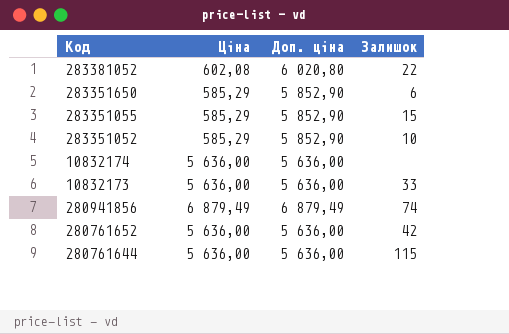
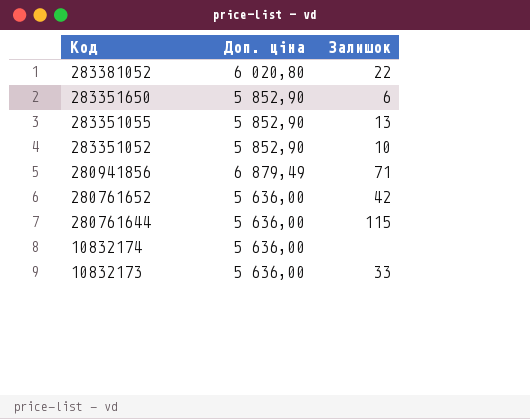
row order: none -> Код descending
column Ціна | position: 2 -> none
283351055 | Залишок: 15 -> 13
280941856 | Залишок: 74 -> 71

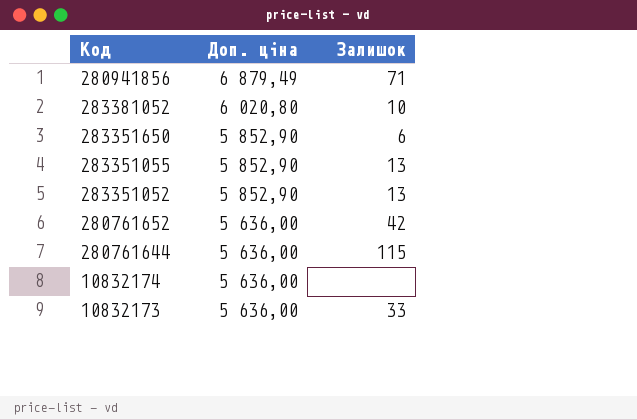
row order: Код descending -> Доп. ціна descending
283381052 | Залишок: 22 -> 10
283351052 | Залишок: 10 -> 13

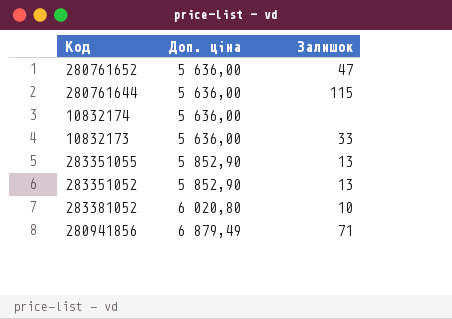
row order: Доп. ціна descending -> Доп. ціна ascending
row 283351650: 5 852,90 | 6 -> none
280761652 | Залишок: 42 -> 47

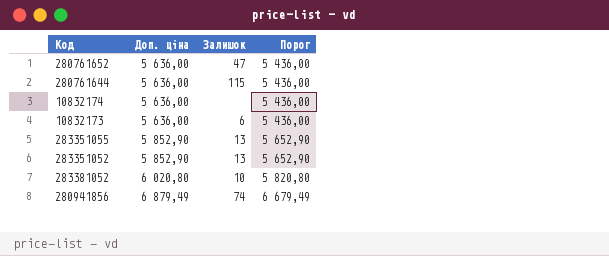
column Порог | formula: none -> [Доп. ціна] - 200
10832173 | Залишок: 33 -> 6
280941856 | Залишок: 71 -> 74

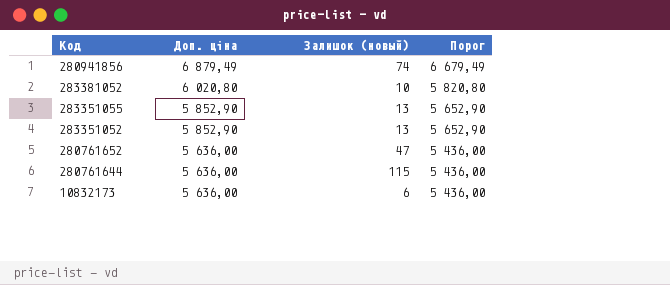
row order: Доп. ціна ascending -> Доп. ціна descending
column name: Залишок -> Залишок (новый)
row 10832174: 5 636,00 | none | 5 436,00 -> none

